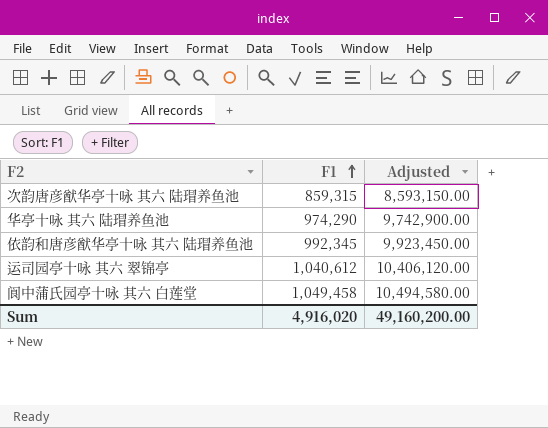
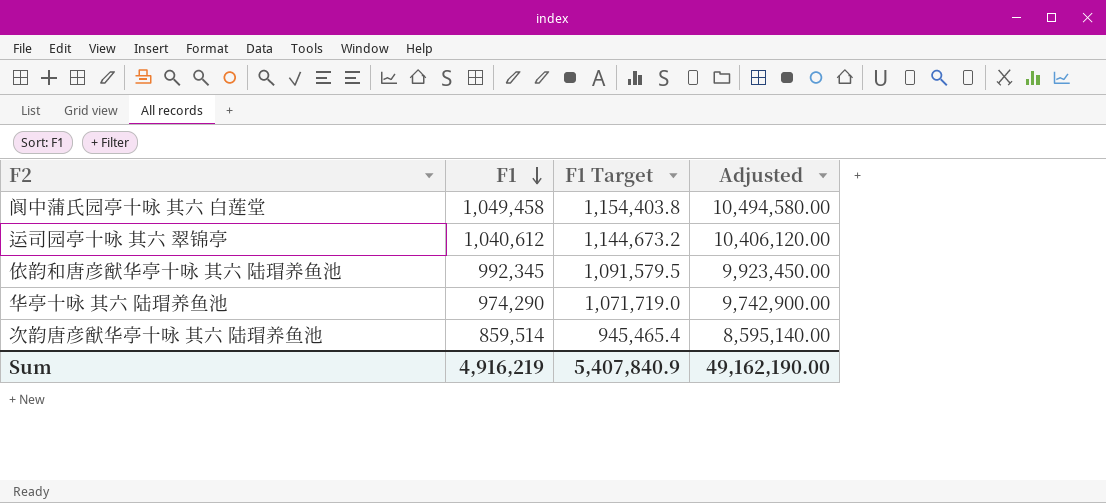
row order: F1 ascending -> F1 descending
column F1 Target | formula: none -> [F1] * 1.1
次韵唐彦猷华亭十咏 其六 陆瑁养鱼池 | F1: 859,315 -> 859,514
次韵唐彦猷华亭十咏 其六 陆瑁养鱼池 | Adjusted: 8,593,150.00 -> 8,595,140.00
Sum | F1: 4,916,020 -> 4,916,219
Sum | Adjusted: 49,160,200.00 -> 49,162,190.00

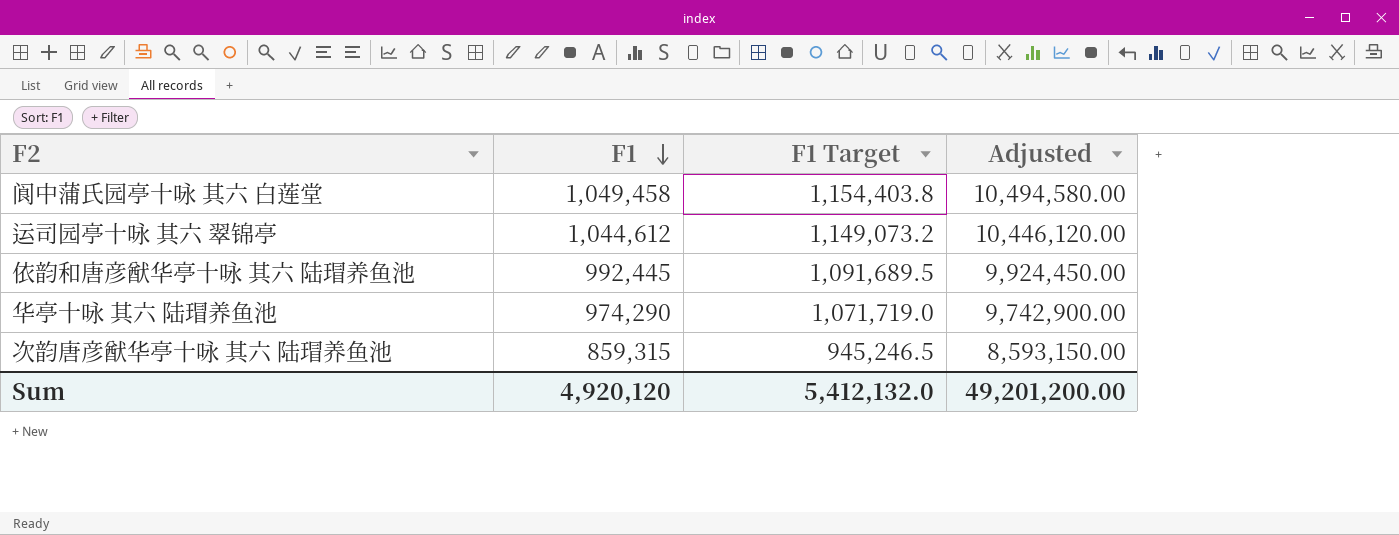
运司园亭十咏 其六 翠锦亭 | F1: 1,040,612 -> 1,044,612
运司园亭十咏 其六 翠锦亭 | F1 Target: 1,144,673.2 -> 1,149,073.2
运司园亭十咏 其六 翠锦亭 | Adjusted: 10,406,120.00 -> 10,446,120.00
依韵和唐彦猷华亭十咏 其六 陆瑁养鱼池 | F1: 992,345 -> 992,445
依韵和唐彦猷华亭十咏 其六 陆瑁养鱼池 | F1 Target: 1,091,579.5 -> 1,091,689.5
依韵和唐彦猷华亭十咏 其六 陆瑁养鱼池 | Adjusted: 9,923,450.00 -> 9,924,450.00
次韵唐彦猷华亭十咏 其六 陆瑁养鱼池 | F1: 859,514 -> 859,315
次韵唐彦猷华亭十咏 其六 陆瑁养鱼池 | F1 Target: 945,465.4 -> 945,246.5
次韵唐彦猷华亭十咏 其六 陆瑁养鱼池 | Adjusted: 8,595,140.00 -> 8,593,150.00
Sum | F1: 4,916,219 -> 4,920,120
Sum | F1 Target: 5,407,840.9 -> 5,412,132.0
Sum | Adjusted: 49,162,190.00 -> 49,201,200.00

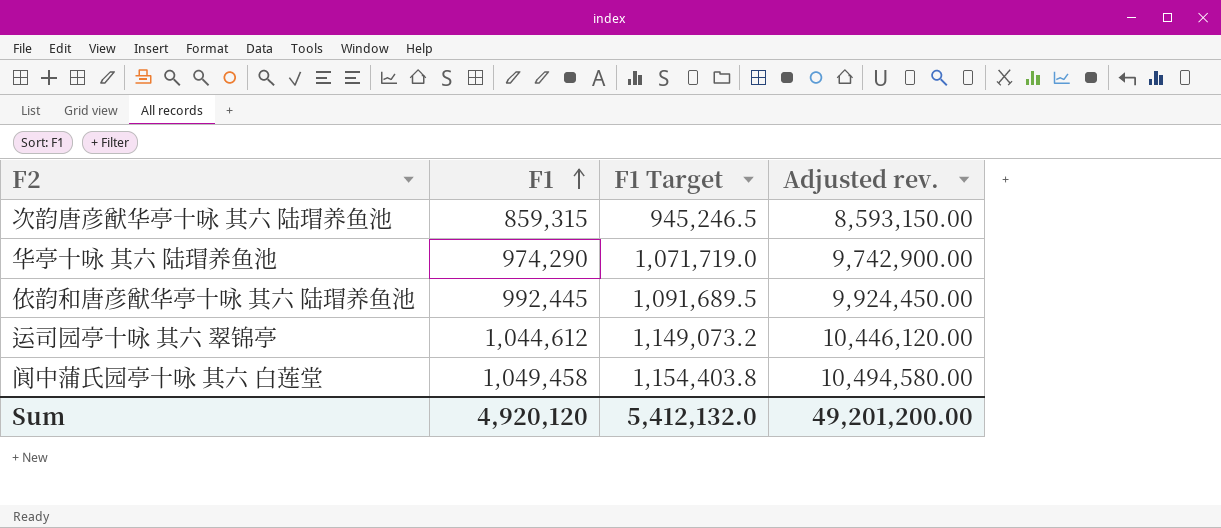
row order: F1 descending -> F1 ascending
column name: Adjusted -> Adjusted rev.

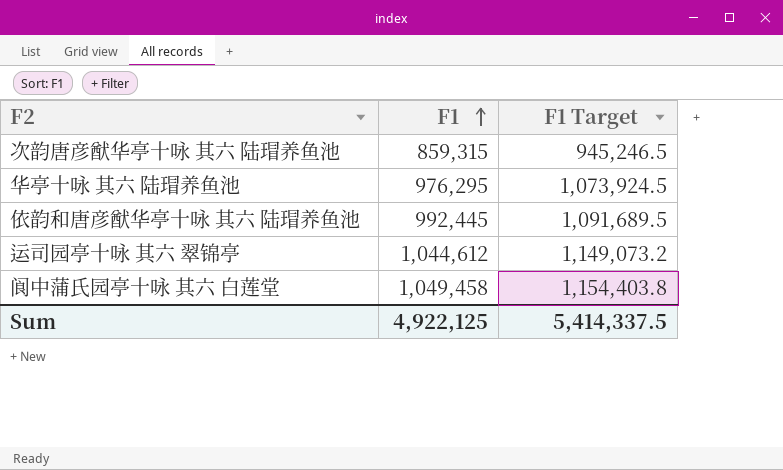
column Adjusted rev. | formula: [F1] * 10 -> none
华亭十咏 其六 陆瑁养鱼池 | F1: 974,290 -> 976,295
华亭十咏 其六 陆瑁养鱼池 | F1 Target: 1,071,719.0 -> 1,073,924.5
Sum | F1: 4,920,120 -> 4,922,125
Sum | F1 Target: 5,412,132.0 -> 5,414,337.5

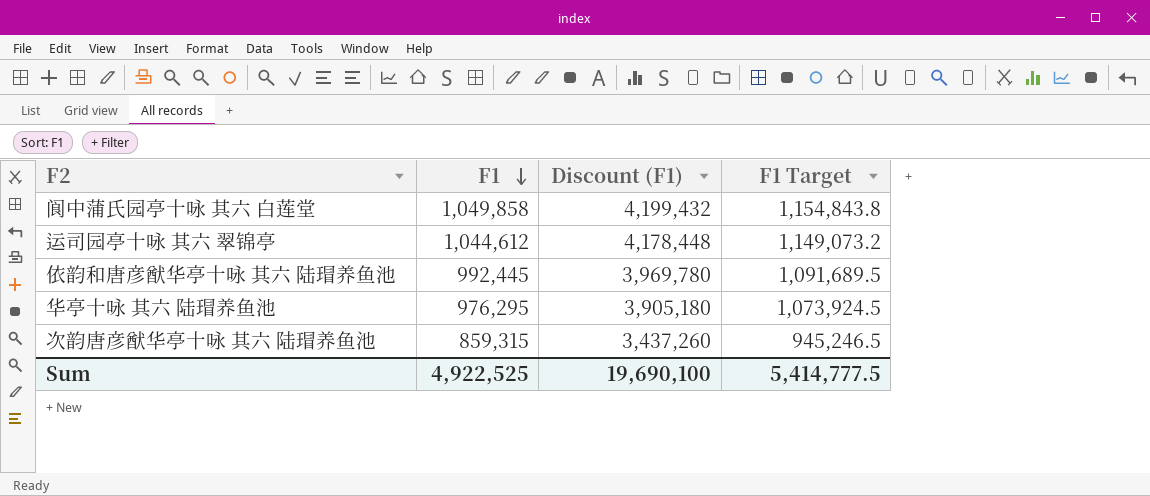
row order: F1 ascending -> F1 descending
column Discount (F1) | formula: none -> [F1] * 4
阆中蒲氏园亭十咏 其六 白莲堂 | F1: 1,049,458 -> 1,049,858
阆中蒲氏园亭十咏 其六 白莲堂 | F1 Target: 1,154,403.8 -> 1,154,843.8
Sum | F1: 4,922,125 -> 4,922,525
Sum | F1 Target: 5,414,337.5 -> 5,414,777.5

